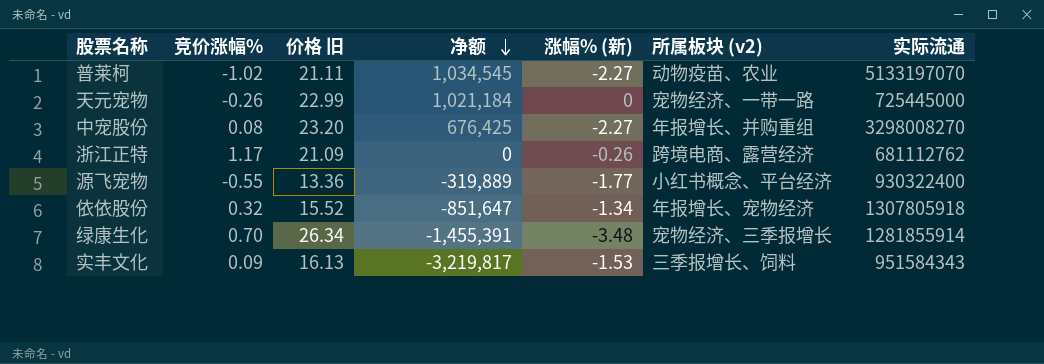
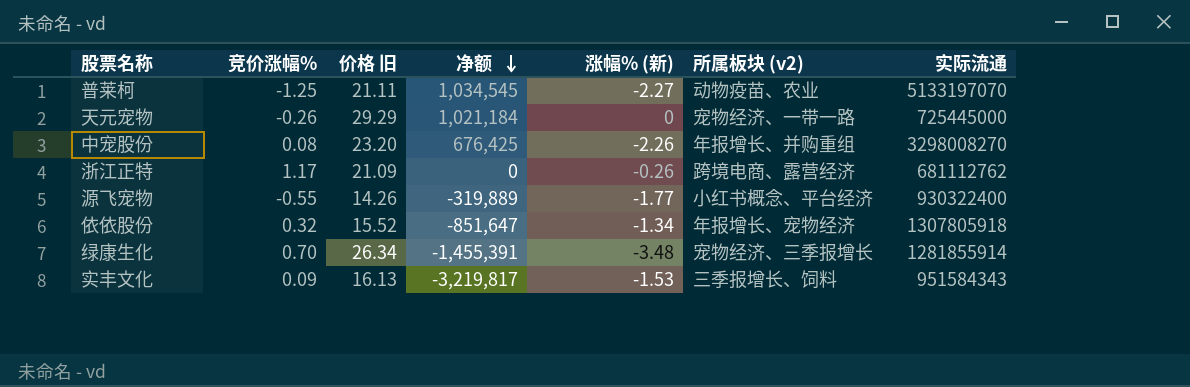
普莱柯 | 竞价涨幅%: -1.02 -> -1.25
天元宠物 | 价格 旧: 22.99 -> 29.29
中宠股份 | 涨幅% (新): -2.27 -> -2.26
源飞宠物 | 价格 旧: 13.36 -> 14.26

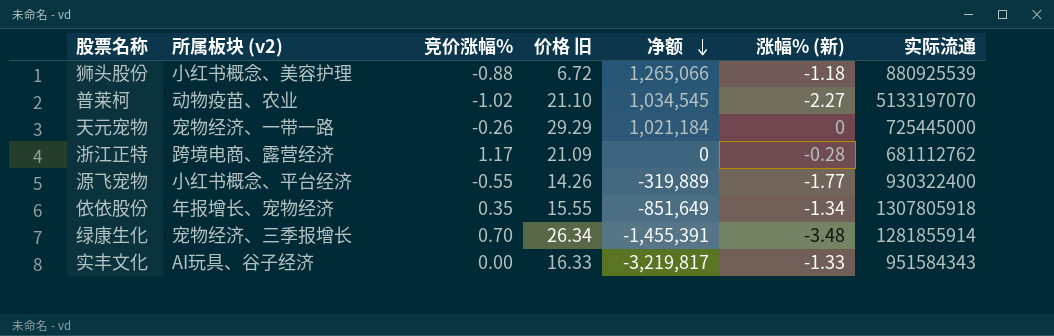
column 所属板块 (v2) | position: 6 -> 2
row 中宠股份: 0.08 | 23.20 | 676,425 | -2.26 | 年报增长、并购重组 | 3298008270 -> none
row 狮头股份: none -> 小红书概念、美容护理 | -0.88 | 6.72 | 1,265,066 | -1.18 | 880925539
普莱柯 | 竞价涨幅%: -1.25 -> -1.02
普莱柯 | 价格 旧: 21.11 -> 21.10
浙江正特 | 涨幅% (新): -0.26 -> -0.28
依依股份 | 竞价涨幅%: 0.32 -> 0.35
依依股份 | 价格 旧: 15.52 -> 15.55
依依股份 | 净额: -851,647 -> -851,649
实丰文化 | 所属板块 (v2): 三季报增长、饲料 -> AI玩具、谷子经济
实丰文化 | 竞价涨幅%: 0.09 -> 0.00
实丰文化 | 价格 旧: 16.13 -> 16.33
实丰文化 | 涨幅% (新): -1.53 -> -1.33

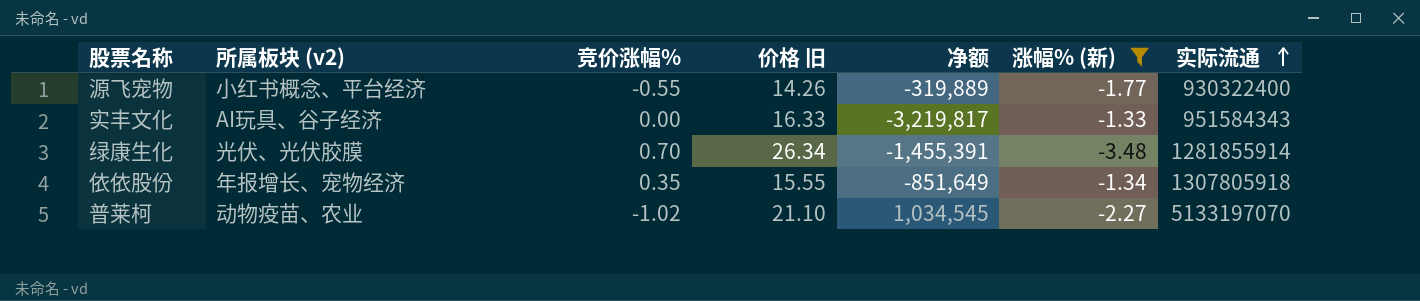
filter: none -> 涨幅% (新) <= -1.33
row order: 净额 descending -> 实际流通 ascending
绿康生化 | 所属板块 (v2): 宠物经济、三季报增长 -> 光伏、光伏胶膜

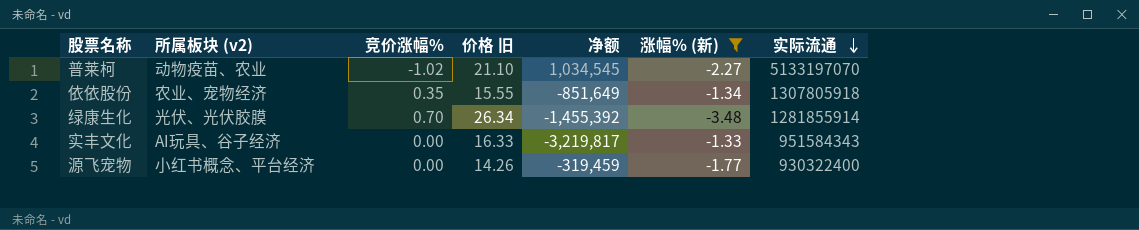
row order: 实际流通 ascending -> 实际流通 descending
依依股份 | 所属板块 (v2): 年报增长、宠物经济 -> 农业、宠物经济
绿康生化 | 净额: -1,455,391 -> -1,455,392
源飞宠物 | 竞价涨幅%: -0.55 -> 0.00
源飞宠物 | 净额: -319,889 -> -319,459

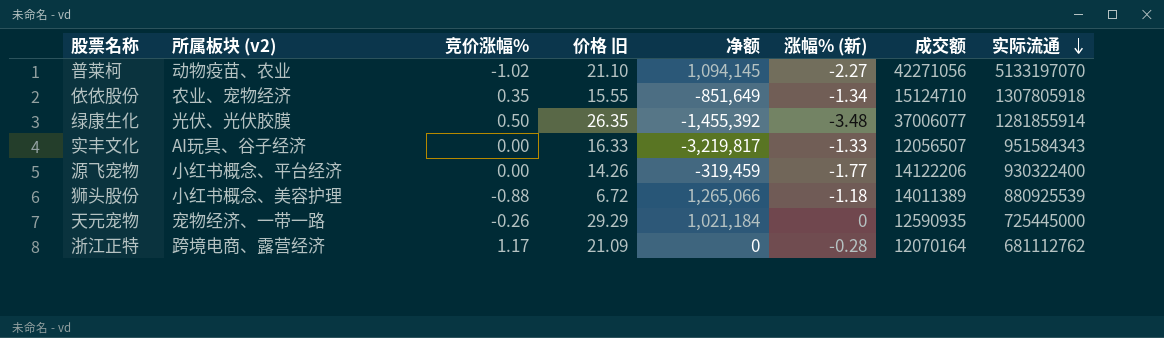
filter: 涨幅% (新) <= -1.33 -> none
column 成交额 | position: none -> 7
普莱柯 | 净额: 1,034,545 -> 1,094,145
绿康生化 | 竞价涨幅%: 0.70 -> 0.50
绿康生化 | 价格 旧: 26.34 -> 26.35

